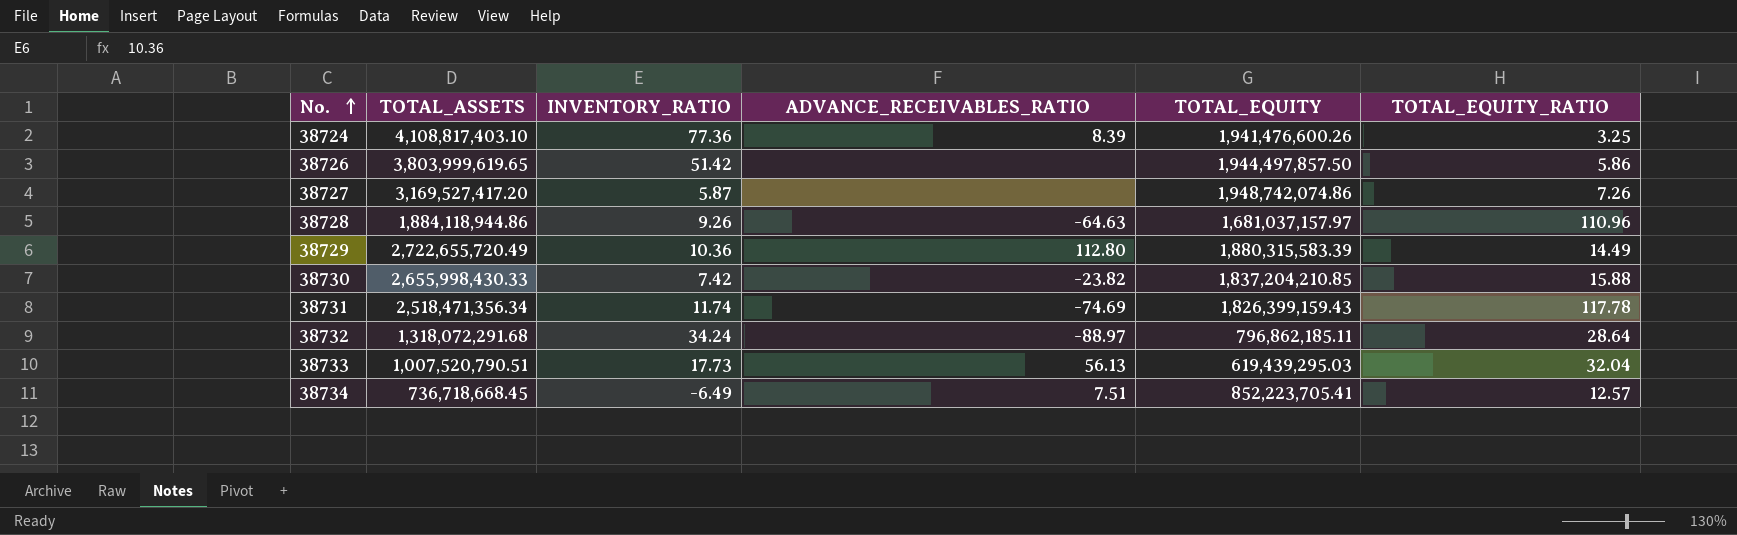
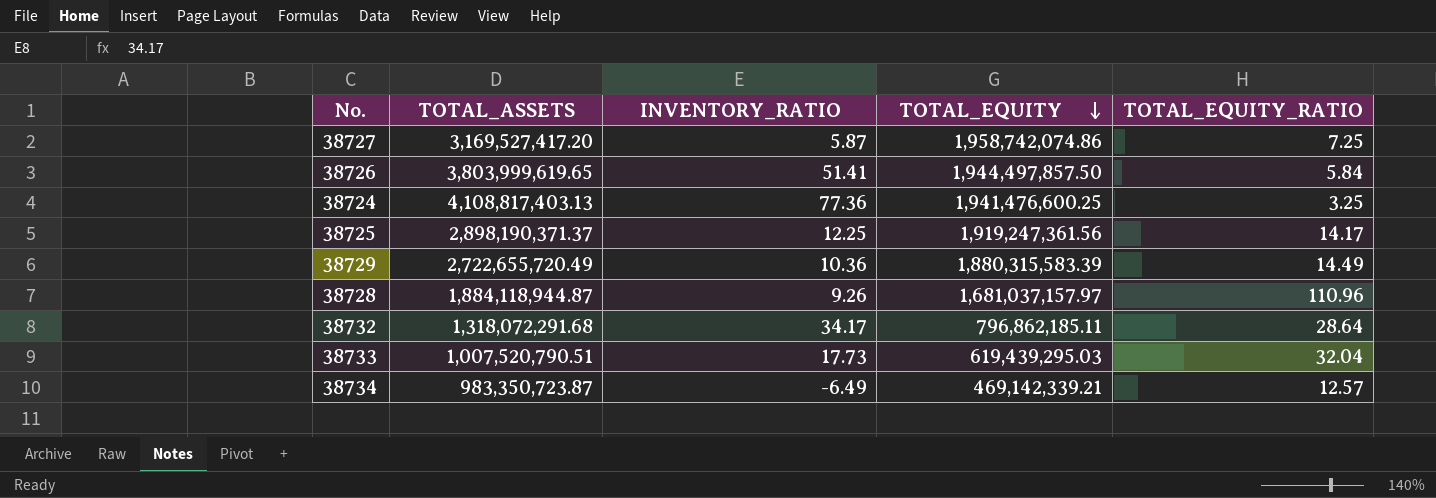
row order: No. ascending -> TOTAL_EQUITY descending
column ADVANCE_RECEIVABLES_RATIO | position: 4 -> none
row 38730: 2,655,998,430.33 | 7.42 | -23.82 | 1,837,204,210.85 | 15.88 -> none
row 38731: 2,518,471,356.34 | 11.74 | -74.69 | 1,826,399,159.43 | 117.78 -> none
38727 | TOTAL_EQUITY: 1,948,742,074.86 -> 1,958,742,074.86
38727 | TOTAL_EQUITY_RATIO: 7.26 -> 7.25
38726 | INVENTORY_RATIO: 51.42 -> 51.41
38726 | TOTAL_EQUITY_RATIO: 5.86 -> 5.84
38724 | TOTAL_ASSETS: 4,108,817,403.10 -> 4,108,817,403.13
38724 | TOTAL_EQUITY: 1,941,476,600.26 -> 1,941,476,600.25
row 38725: none -> 2,898,190,371.37 | 12.25 | 1,919,247,361.56 | 14.17
38728 | TOTAL_ASSETS: 1,884,118,944.86 -> 1,884,118,944.87
38732 | INVENTORY_RATIO: 34.24 -> 34.17
38734 | TOTAL_ASSETS: 736,718,668.45 -> 983,350,723.87
38734 | TOTAL_EQUITY: 852,223,705.41 -> 469,142,339.21

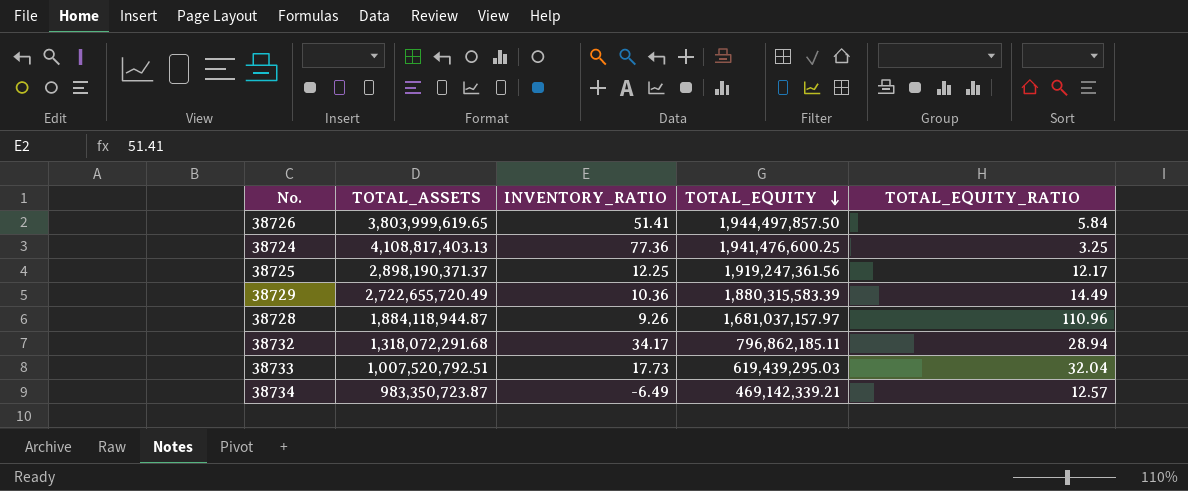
row 38727: 3,169,527,417.20 | 5.87 | 1,958,742,074.86 | 7.25 -> none
38725 | TOTAL_EQUITY_RATIO: 14.17 -> 12.17
38732 | TOTAL_EQUITY_RATIO: 28.64 -> 28.94
38733 | TOTAL_ASSETS: 1,007,520,790.51 -> 1,007,520,792.51

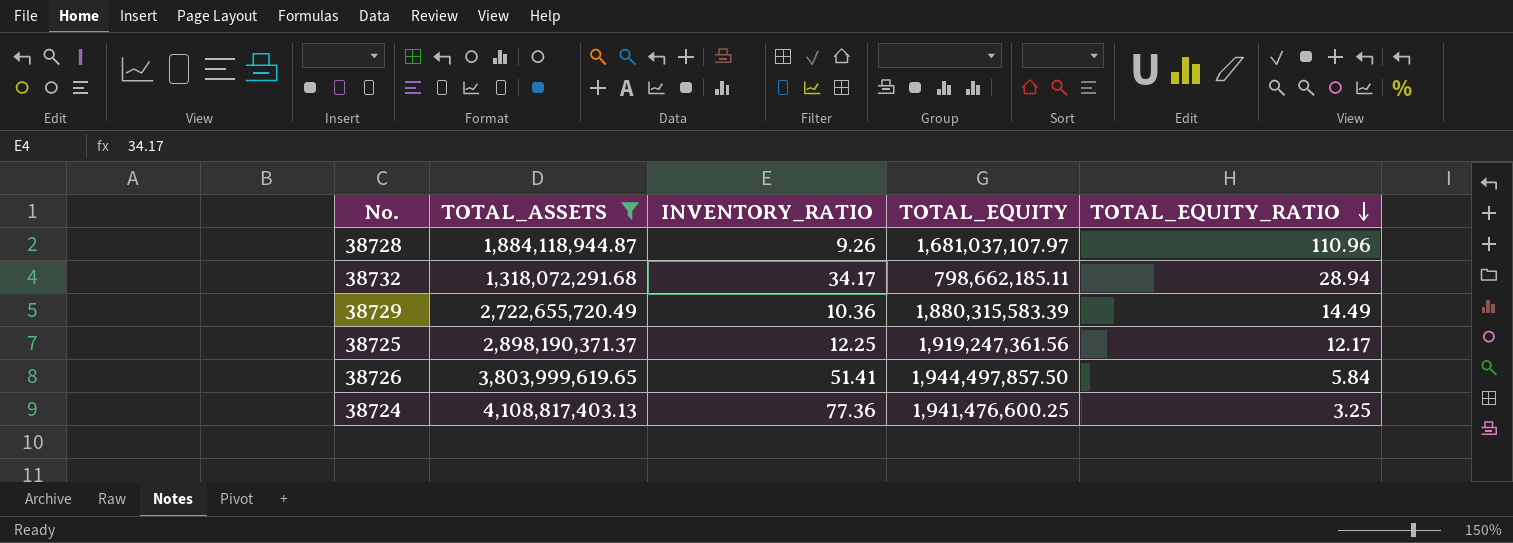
filter: none -> TOTAL_ASSETS >= 1,318,072,291.68
row order: TOTAL_EQUITY descending -> TOTAL_EQUITY_RATIO descending
38728 | TOTAL_EQUITY: 1,681,037,157.97 -> 1,681,037,107.97
38732 | TOTAL_EQUITY: 796,862,185.11 -> 798,662,185.11

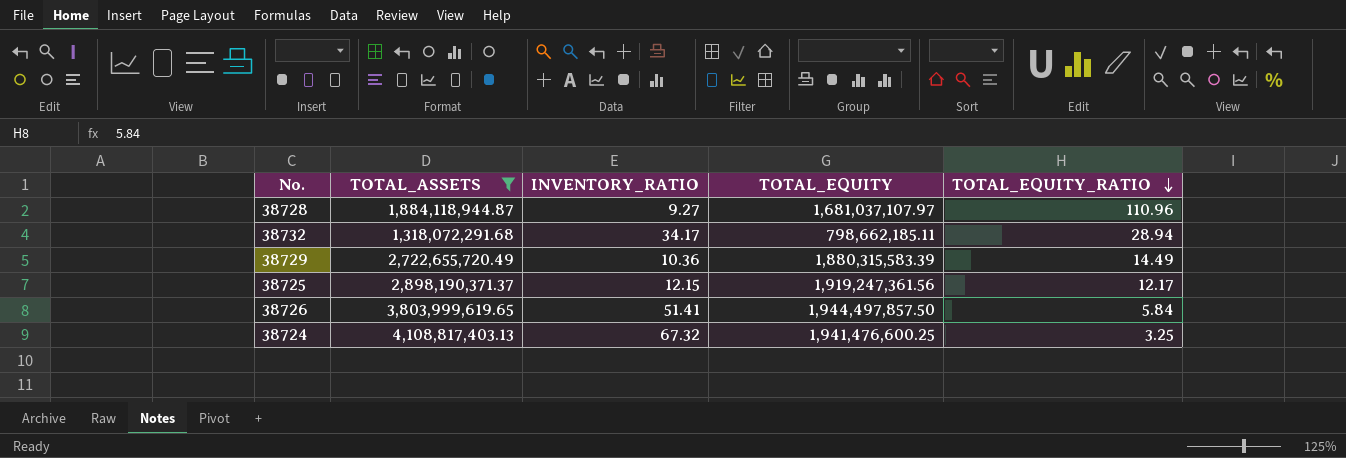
38728 | INVENTORY_RATIO: 9.26 -> 9.27
38725 | INVENTORY_RATIO: 12.25 -> 12.15
38724 | INVENTORY_RATIO: 77.36 -> 67.32

